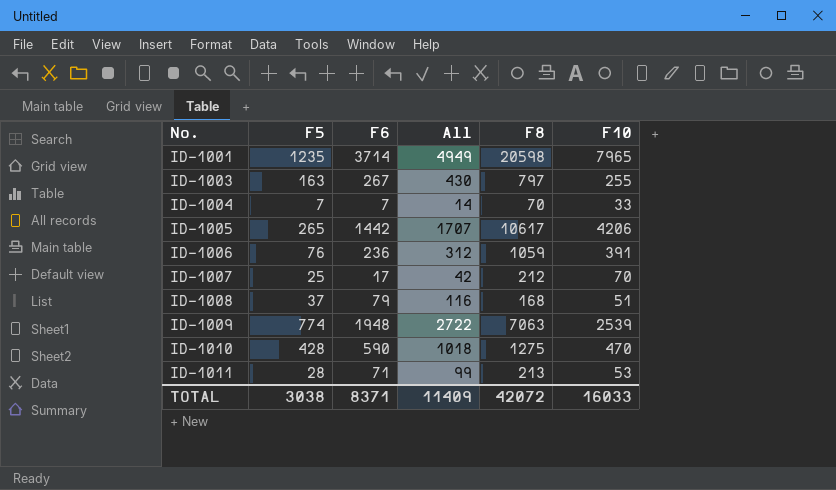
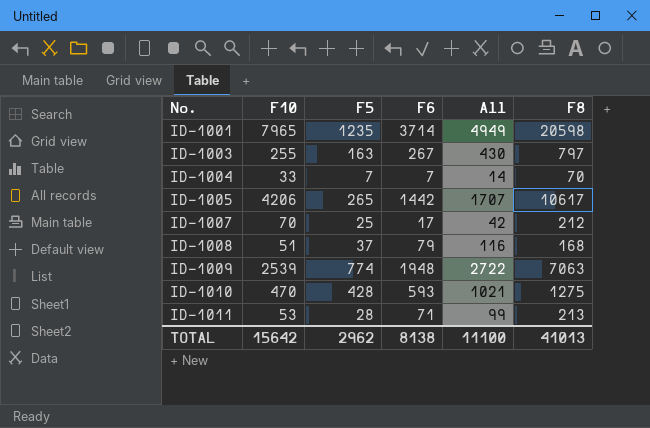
column F10 | position: 6 -> 2
row ID-1006: 76 | 236 | 312 | 1059 | 391 -> none
ID-1010 | F6: 590 -> 593
ID-1010 | All: 1018 -> 1021
TOTAL | F10: 16033 -> 15642
TOTAL | F5: 3038 -> 2962
TOTAL | F6: 8371 -> 8138
TOTAL | All: 11409 -> 11100
TOTAL | F8: 42072 -> 41013

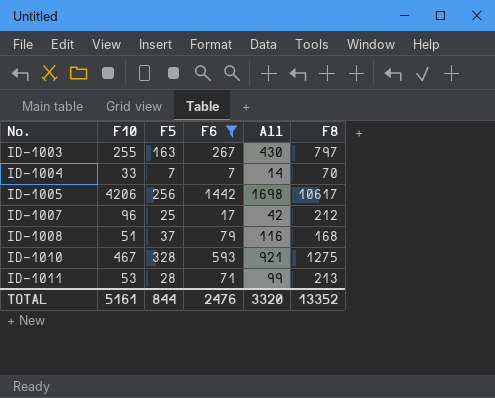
filter: none -> F6 <= 1442
ID-1005 | F5: 265 -> 256
ID-1005 | All: 1707 -> 1698
ID-1007 | F10: 70 -> 96
ID-1010 | F10: 470 -> 467
ID-1010 | F5: 428 -> 328
ID-1010 | All: 1021 -> 921
TOTAL | F10: 15642 -> 5161
TOTAL | F5: 2962 -> 844
TOTAL | F6: 8138 -> 2476
TOTAL | All: 11100 -> 3320
TOTAL | F8: 41013 -> 13352

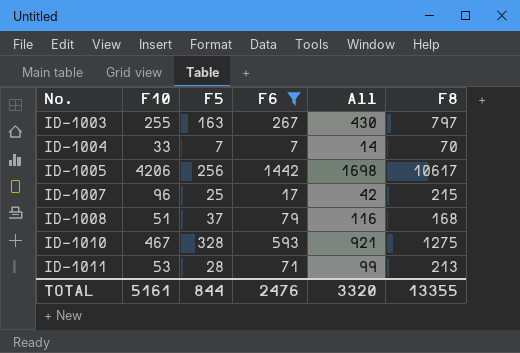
ID-1007 | F8: 212 -> 215
TOTAL | F8: 13352 -> 13355

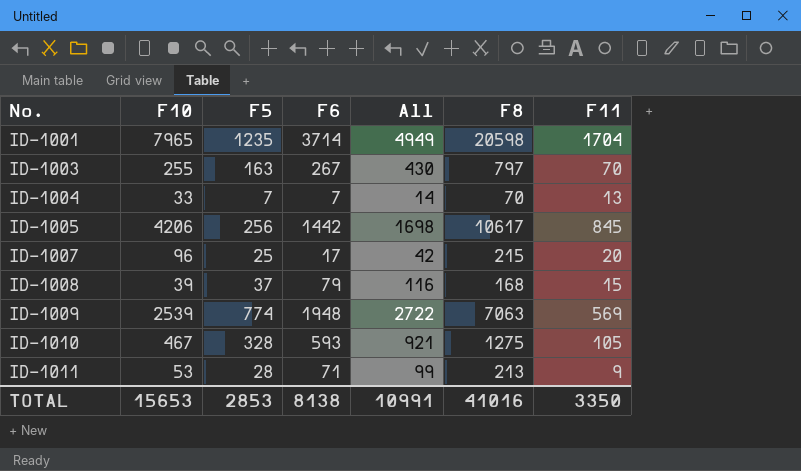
filter: F6 <= 1442 -> none
column F11 | position: none -> 7
ID-1008 | F10: 51 -> 39
TOTAL | F10: 5161 -> 15653
TOTAL | F5: 844 -> 2853
TOTAL | F6: 2476 -> 8138
TOTAL | All: 3320 -> 10991
TOTAL | F8: 13355 -> 41016

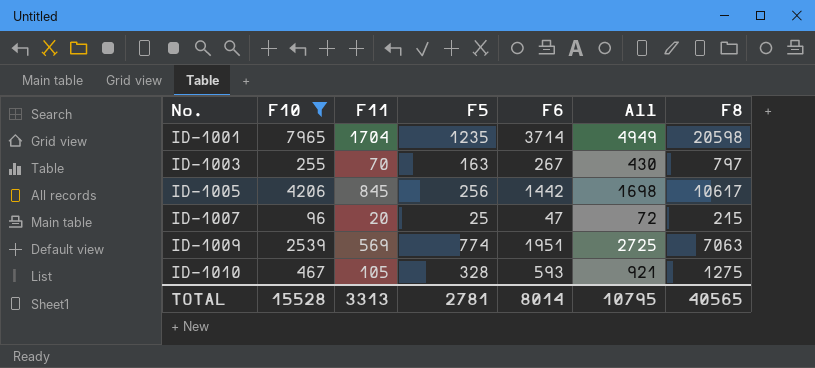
filter: none -> F10 >= 96
column F11 | position: 7 -> 3
ID-1007 | F6: 17 -> 47
ID-1007 | All: 42 -> 72
ID-1009 | F6: 1948 -> 1951
ID-1009 | All: 2722 -> 2725
TOTAL | F10: 15653 -> 15528
TOTAL | F11: 3350 -> 3313
TOTAL | F5: 2853 -> 2781
TOTAL | F6: 8138 -> 8014
TOTAL | All: 10991 -> 10795
TOTAL | F8: 41016 -> 40565

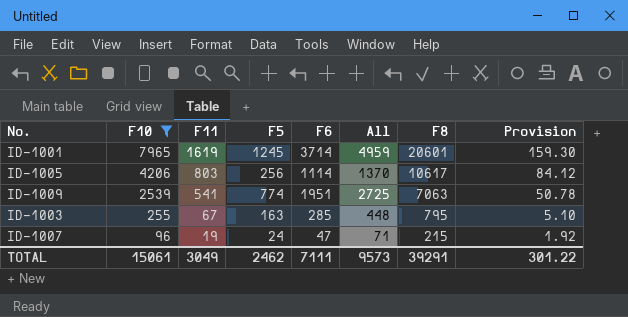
row order: No. ascending -> F10 descending
column Provision | formula: none -> [F10] * 0.02
row ID-1010: 467 | 105 | 328 | 593 | 921 | 1275 -> none
ID-1001 | F11: 1704 -> 1619
ID-1001 | F5: 1235 -> 1245
ID-1001 | All: 4949 -> 4959
ID-1001 | F8: 20598 -> 20601
ID-1005 | F11: 845 -> 803
ID-1005 | F6: 1442 -> 1114
ID-1005 | All: 1698 -> 1370
ID-1009 | F11: 569 -> 541
ID-1003 | F11: 70 -> 67
ID-1003 | F6: 267 -> 285
ID-1003 | All: 430 -> 448
ID-1003 | F8: 797 -> 795
ID-1007 | F11: 20 -> 19
ID-1007 | F5: 25 -> 24
ID-1007 | All: 72 -> 71
TOTAL | F10: 15528 -> 15061
TOTAL | F11: 3313 -> 3049
TOTAL | F5: 2781 -> 2462
TOTAL | F6: 8014 -> 7111
TOTAL | All: 10795 -> 9573
TOTAL | F8: 40565 -> 39291

